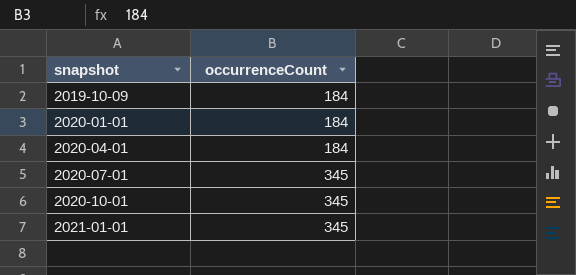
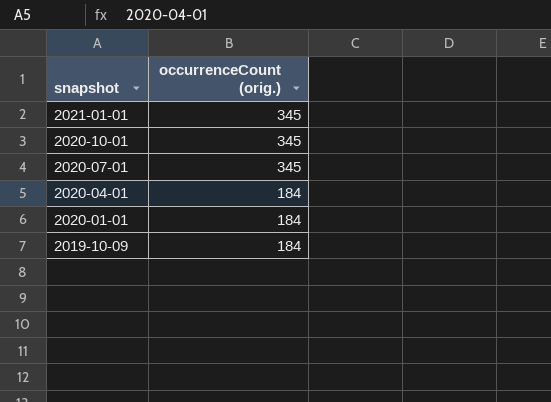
row order: snapshot ascending -> snapshot descending
column name: occurrenceCount -> occurrenceCount (orig.)

